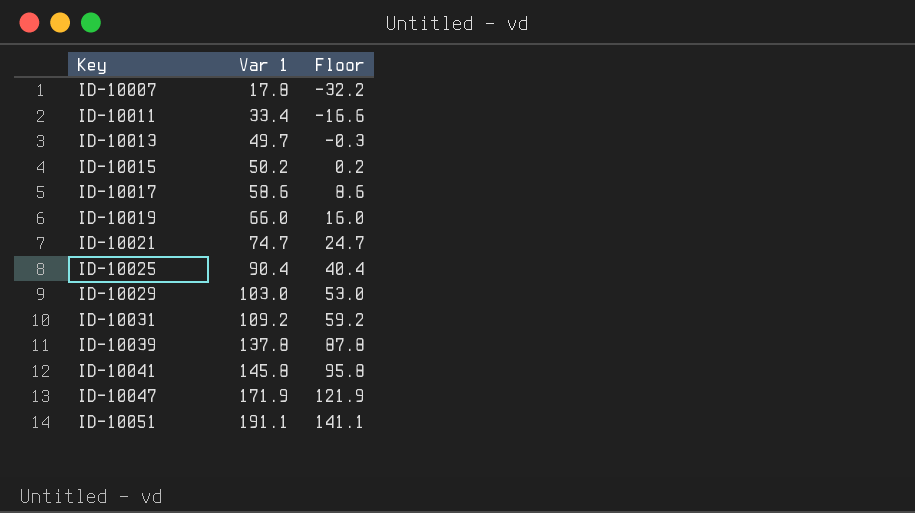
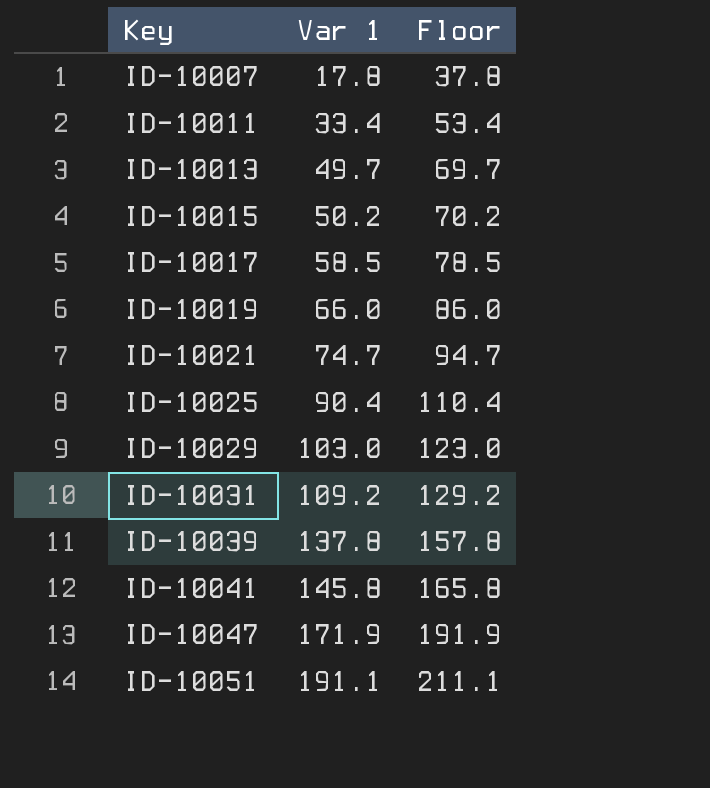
column Floor | formula: [Var 1] - 50 -> [Var 1] + 20
ID-10017 | Var 1: 58.6 -> 58.5

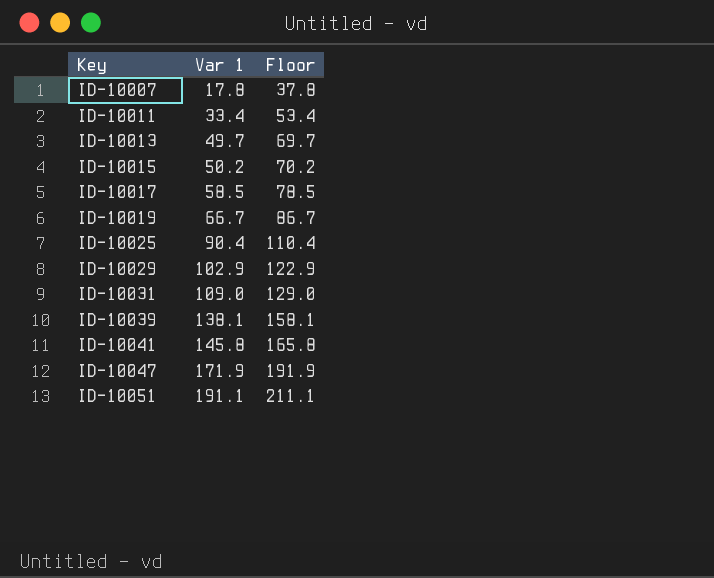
row ID-10021: 74.7 | 94.7 -> none
ID-10019 | Var 1: 66.0 -> 66.7
ID-10019 | Floor: 86.0 -> 86.7
ID-10029 | Var 1: 103.0 -> 102.9
ID-10029 | Floor: 123.0 -> 122.9
ID-10031 | Var 1: 109.2 -> 109.0
ID-10031 | Floor: 129.2 -> 129.0
ID-10039 | Var 1: 137.8 -> 138.1
ID-10039 | Floor: 157.8 -> 158.1

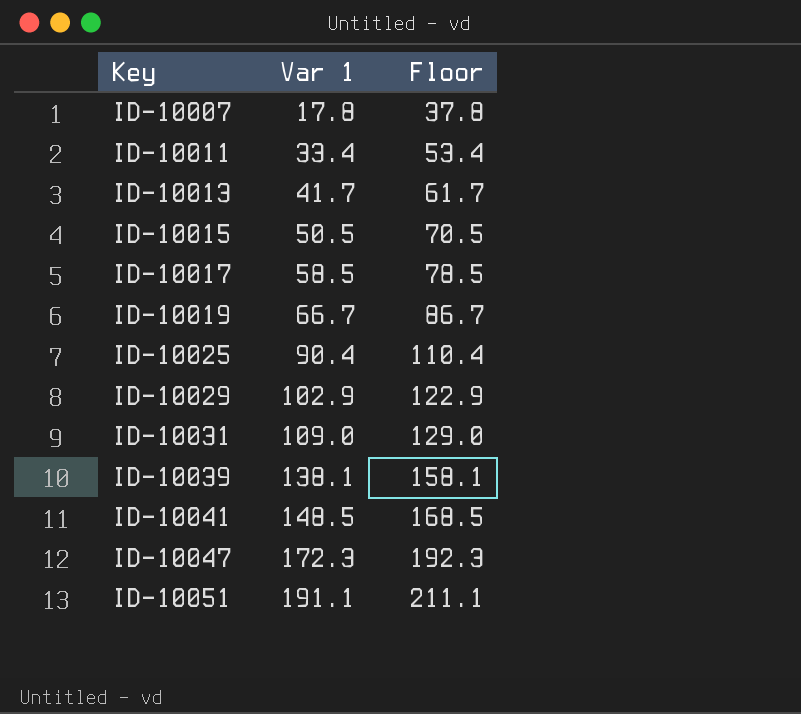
ID-10013 | Var 1: 49.7 -> 41.7
ID-10013 | Floor: 69.7 -> 61.7
ID-10015 | Var 1: 50.2 -> 50.5
ID-10015 | Floor: 70.2 -> 70.5
ID-10041 | Var 1: 145.8 -> 148.5
ID-10041 | Floor: 165.8 -> 168.5
ID-10047 | Var 1: 171.9 -> 172.3
ID-10047 | Floor: 191.9 -> 192.3

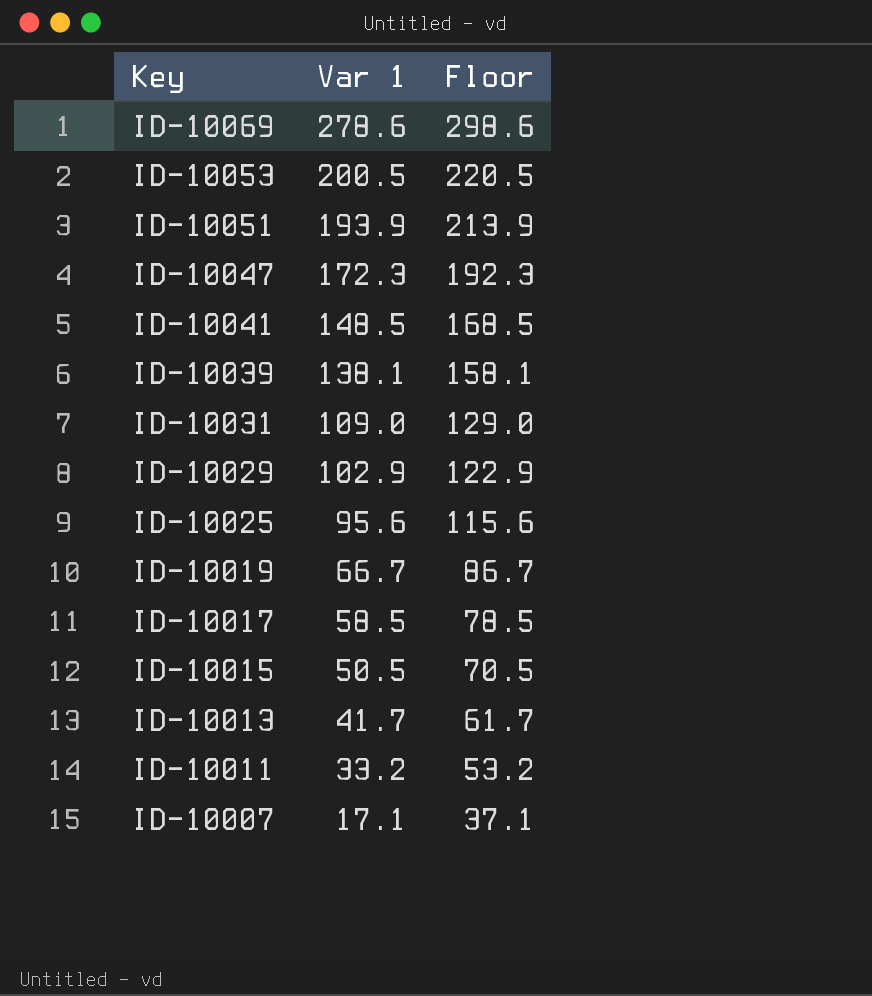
row order: Key ascending -> Key descending
row ID-10069: none -> 278.6 | 298.6
row ID-10053: none -> 200.5 | 220.5
ID-10051 | Var 1: 191.1 -> 193.9
ID-10051 | Floor: 211.1 -> 213.9
ID-10025 | Var 1: 90.4 -> 95.6
ID-10025 | Floor: 110.4 -> 115.6
ID-10011 | Var 1: 33.4 -> 33.2
ID-10011 | Floor: 53.4 -> 53.2
ID-10007 | Var 1: 17.8 -> 17.1
ID-10007 | Floor: 37.8 -> 37.1

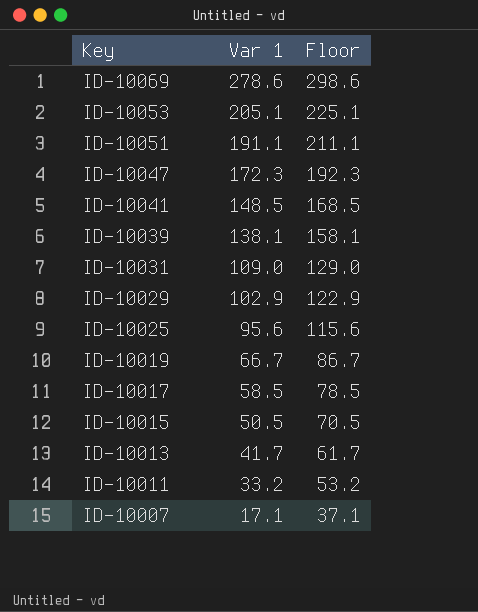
ID-10053 | Var 1: 200.5 -> 205.1
ID-10053 | Floor: 220.5 -> 225.1
ID-10051 | Var 1: 193.9 -> 191.1
ID-10051 | Floor: 213.9 -> 211.1

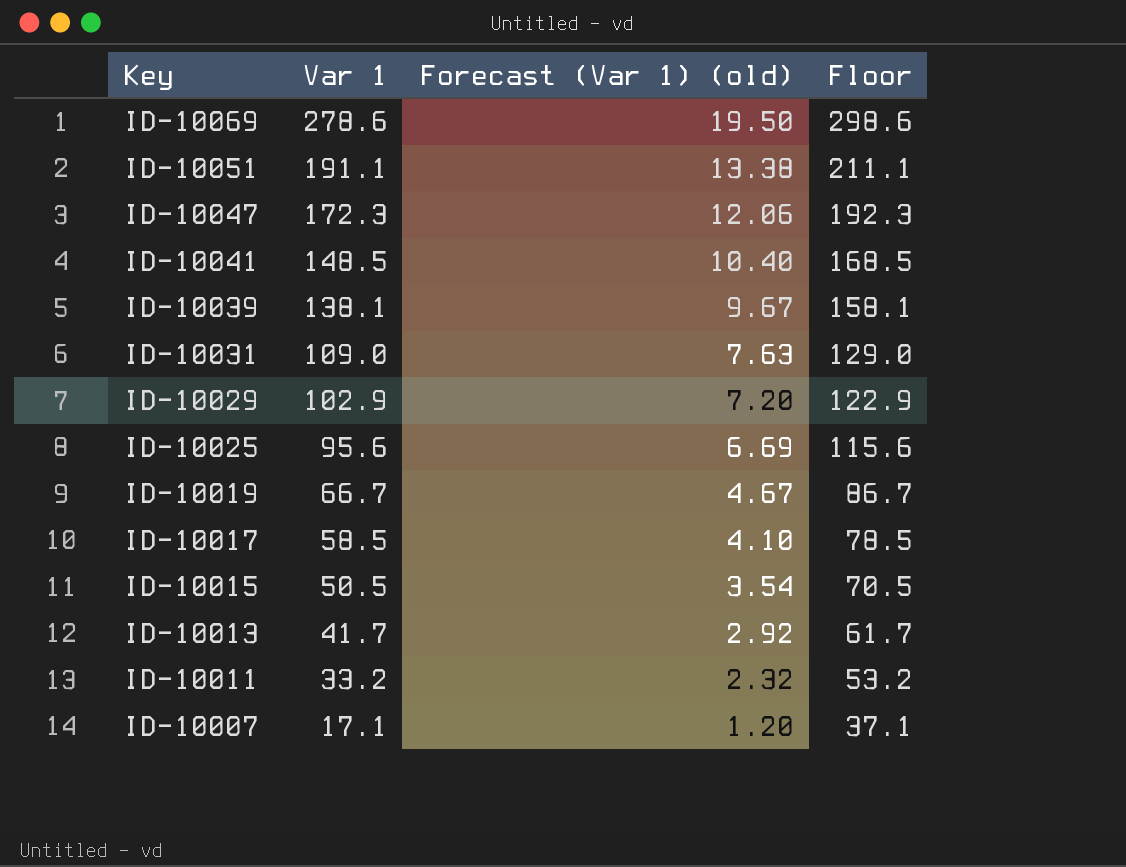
column Forecast (Var 1) (old) | formula: none -> [Var 1] * 0.07
row ID-10053: 205.1 | 225.1 -> none

